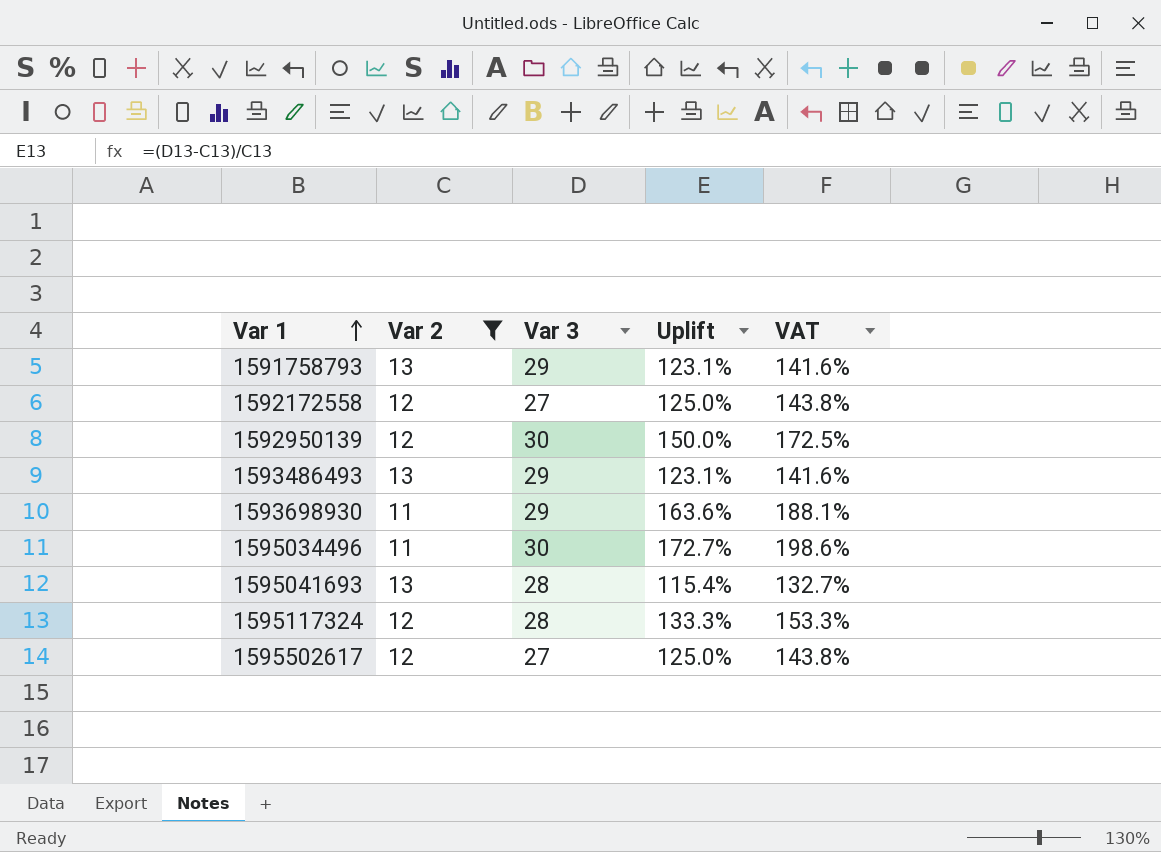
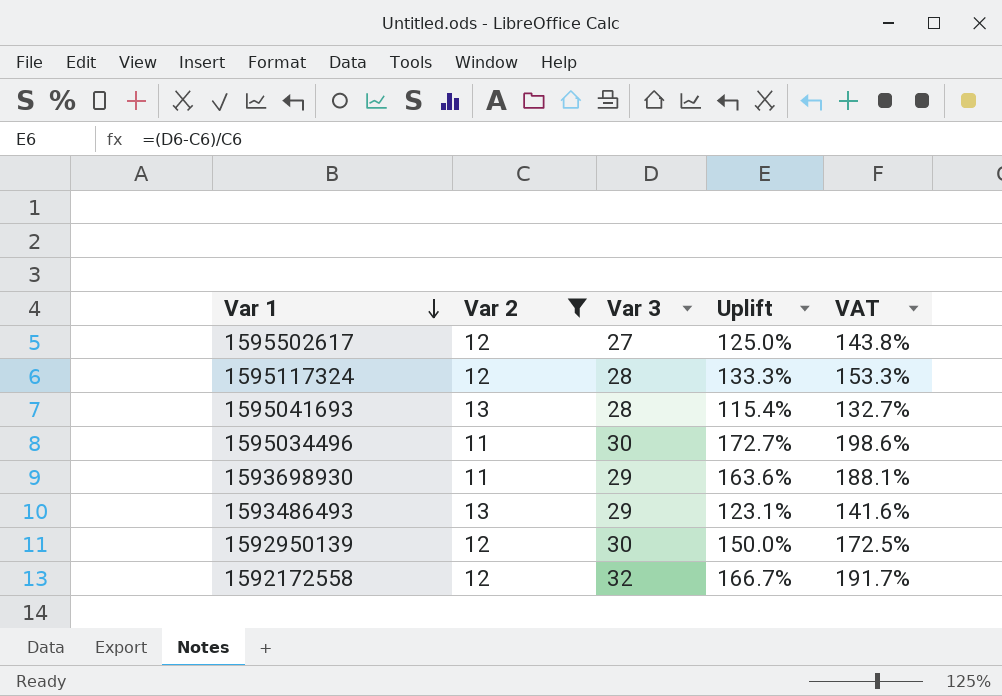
row order: Var 1 ascending -> Var 1 descending
row 1591758793: 13 | 29 | 123.1% | 141.6% -> none
1592172558 | Var 3: 27 -> 32
1592172558 | Uplift: 125.0% -> 166.7%
1592172558 | VAT: 143.8% -> 191.7%

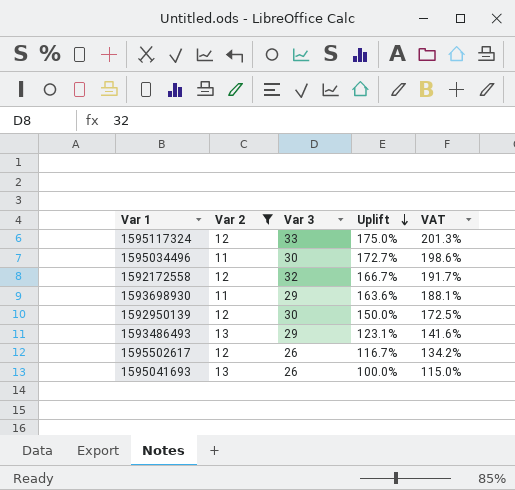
row order: Var 1 descending -> Uplift descending
1595117324 | Var 3: 28 -> 33
1595117324 | Uplift: 133.3% -> 175.0%
1595117324 | VAT: 153.3% -> 201.3%
1595502617 | Var 3: 27 -> 26
1595502617 | Uplift: 125.0% -> 116.7%
1595502617 | VAT: 143.8% -> 134.2%
1595041693 | Var 3: 28 -> 26
1595041693 | Uplift: 115.4% -> 100.0%
1595041693 | VAT: 132.7% -> 115.0%

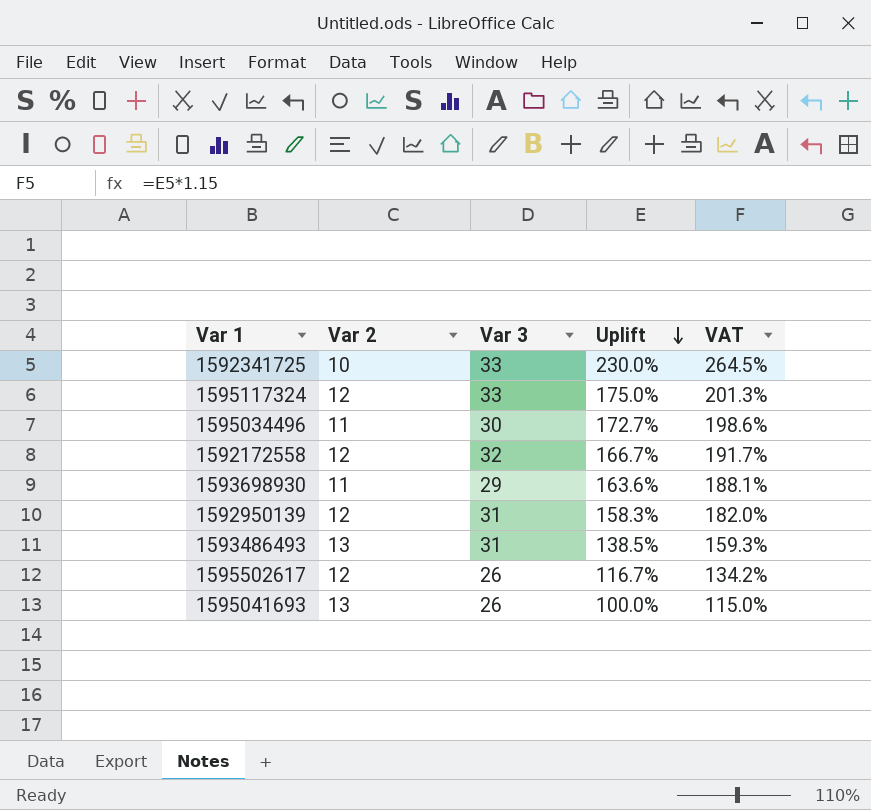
filter: Var 2 != 10 -> none
1592950139 | Var 3: 30 -> 31
1592950139 | Uplift: 150.0% -> 158.3%
1592950139 | VAT: 172.5% -> 182.0%
1593486493 | Var 3: 29 -> 31
1593486493 | Uplift: 123.1% -> 138.5%
1593486493 | VAT: 141.6% -> 159.3%

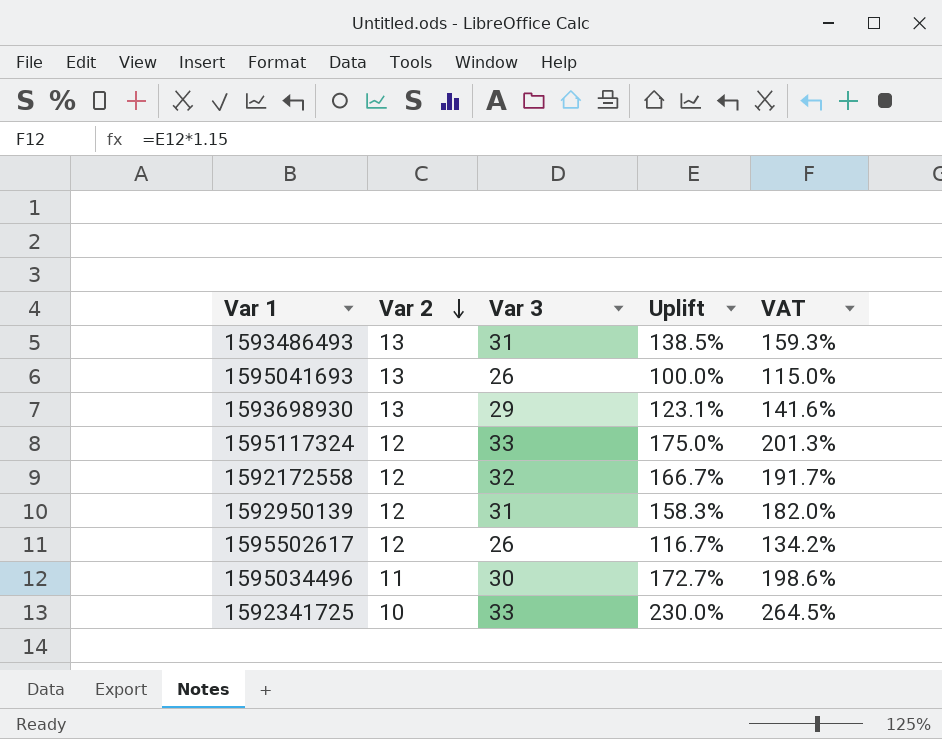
row order: Uplift descending -> Var 2 descending
1593698930 | Var 2: 11 -> 13
1593698930 | Uplift: 163.6% -> 123.1%
1593698930 | VAT: 188.1% -> 141.6%

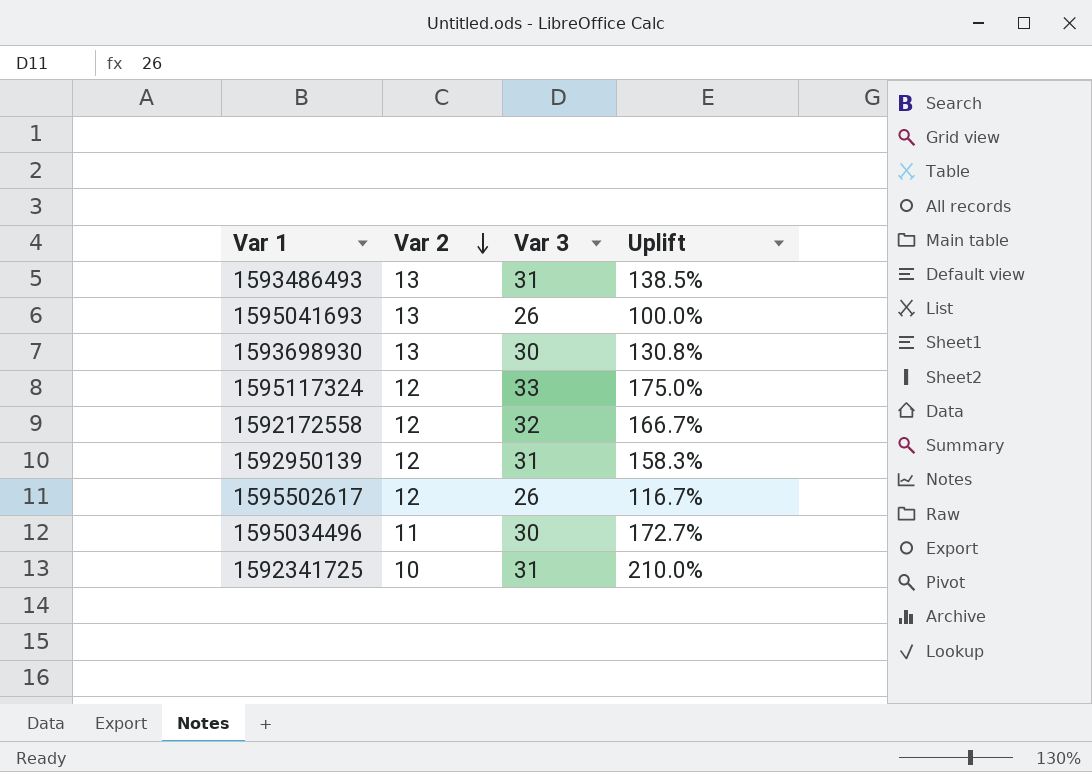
column VAT | formula: [Uplift] * 1.15 -> none
1593698930 | Var 3: 29 -> 30
1593698930 | Uplift: 123.1% -> 130.8%
1592341725 | Var 3: 33 -> 31
1592341725 | Uplift: 230.0% -> 210.0%

